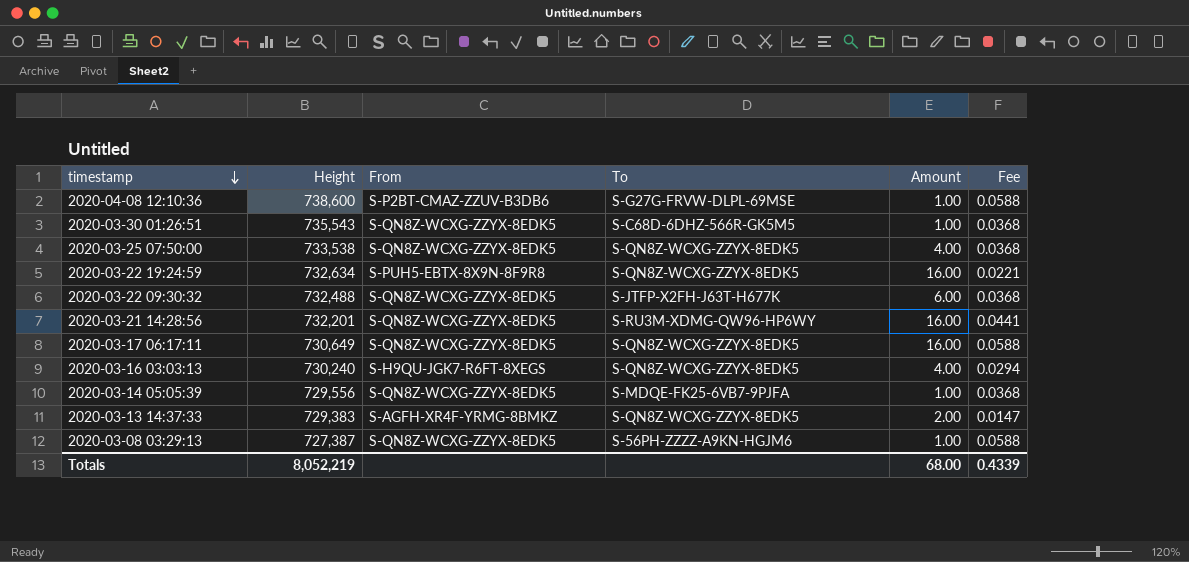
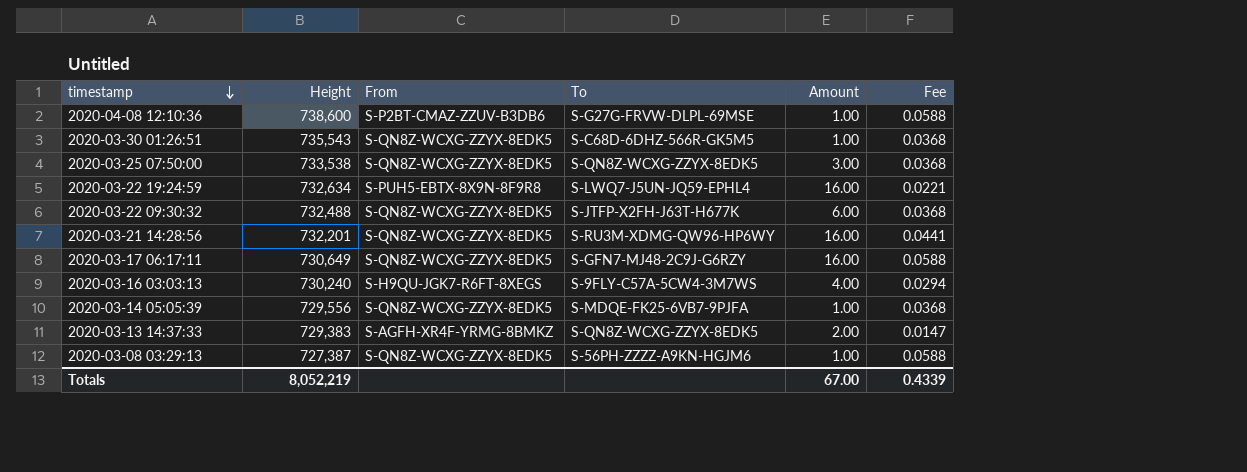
2020-03-25 07:50:00 | Amount: 4.00 -> 3.00
2020-03-22 19:24:59 | To: S-QN8Z-WCXG-ZZYX-8EDK5 -> S-LWQ7-J5UN-JQ59-EPHL4
2020-03-17 06:17:11 | To: S-QN8Z-WCXG-ZZYX-8EDK5 -> S-GFN7-MJ48-2C9J-G6RZY
2020-03-16 03:03:13 | To: S-QN8Z-WCXG-ZZYX-8EDK5 -> S-9FLY-C57A-5CW4-3M7WS
Totals | Amount: 68.00 -> 67.00

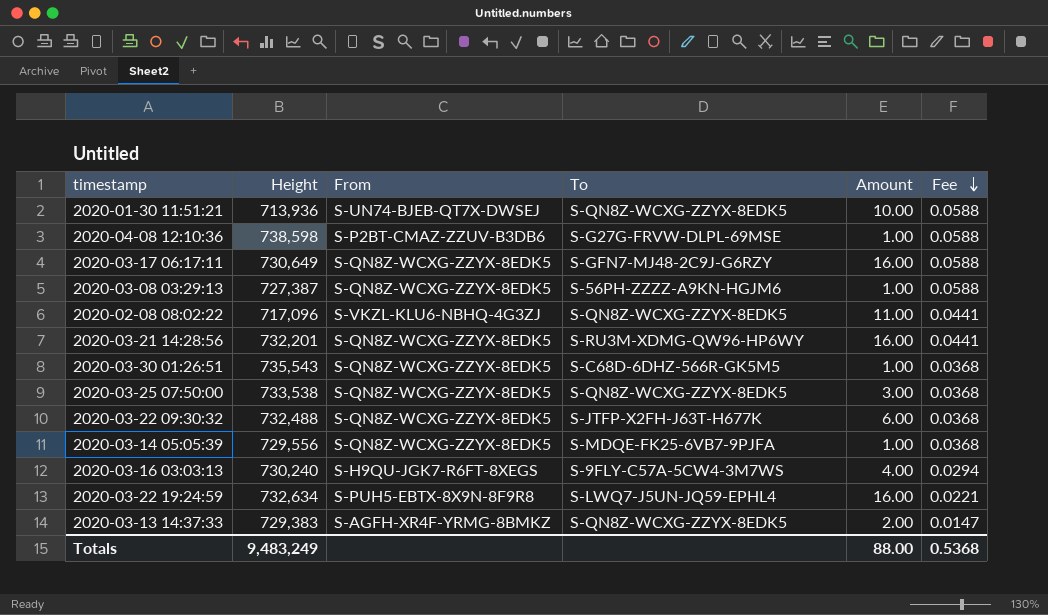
row order: timestamp descending -> Fee descending
row 2020-01-30 11:51:21: none -> 713,936 | S-UN74-BJEB-QT7X-DWSEJ | S-QN8Z-WCXG-ZZYX-8EDK5 | 10.00 | 0.0588
2020-04-08 12:10:36 | Height: 738,600 -> 738,598
row 2020-02-08 08:02:22: none -> 717,096 | S-VKZL-KLU6-NBHQ-4G3ZJ | S-QN8Z-WCXG-ZZYX-8EDK5 | 11.00 | 0.0441
Totals | Height: 8,052,219 -> 9,483,249
Totals | Amount: 67.00 -> 88.00
Totals | Fee: 0.4339 -> 0.5368

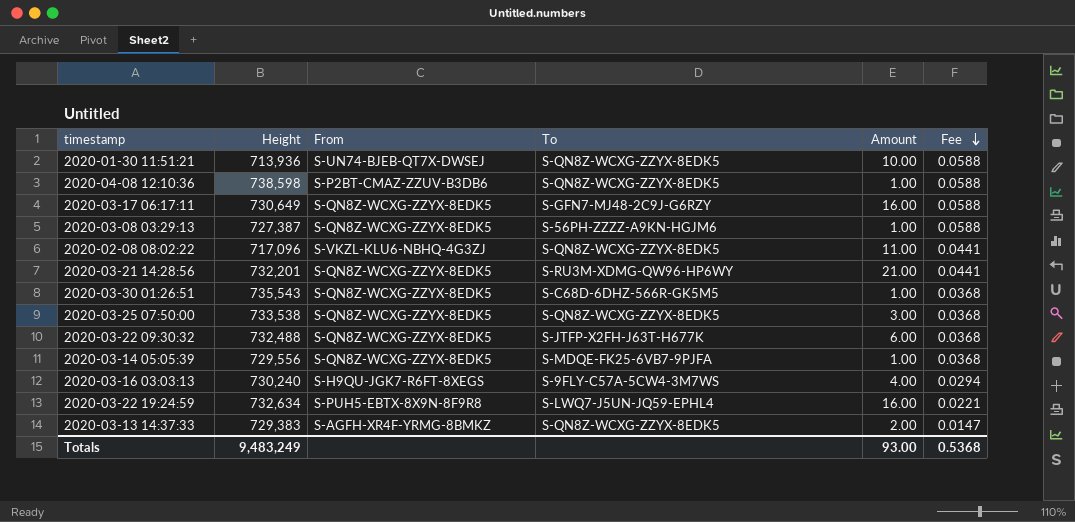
2020-04-08 12:10:36 | To: S-G27G-FRVW-DLPL-69MSE -> S-QN8Z-WCXG-ZZYX-8EDK5
2020-03-21 14:28:56 | Amount: 16.00 -> 21.00
Totals | Amount: 88.00 -> 93.00

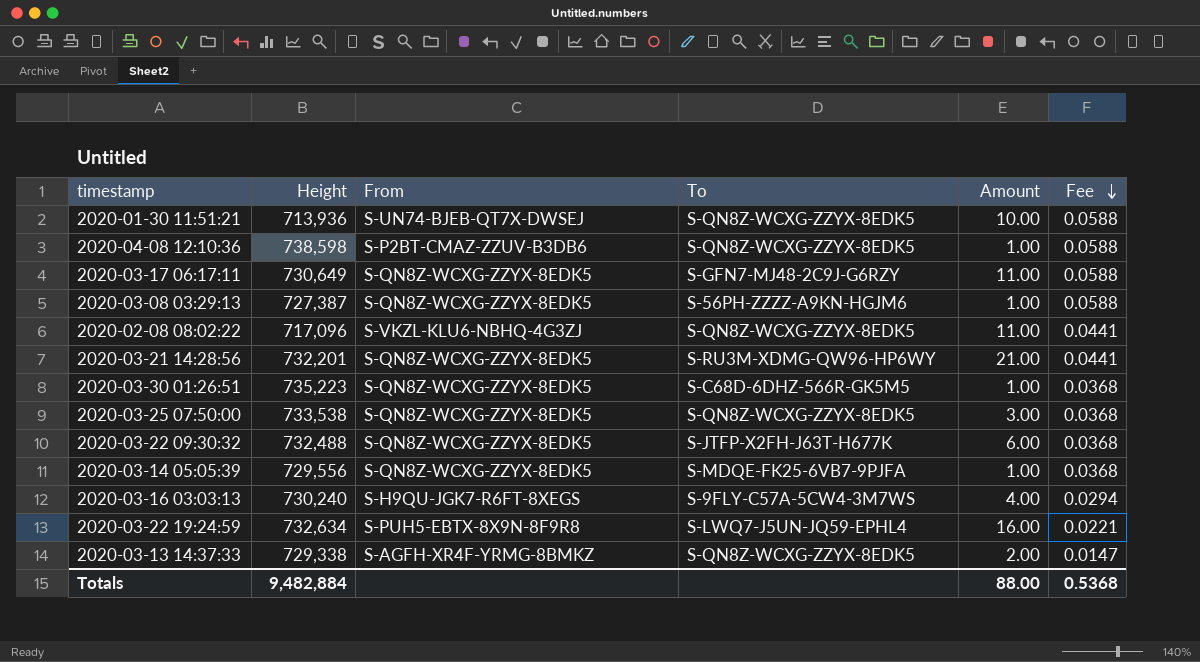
2020-03-17 06:17:11 | Amount: 16.00 -> 11.00
2020-03-30 01:26:51 | Height: 735,543 -> 735,223
2020-03-13 14:37:33 | Height: 729,383 -> 729,338
Totals | Height: 9,483,249 -> 9,482,884
Totals | Amount: 93.00 -> 88.00

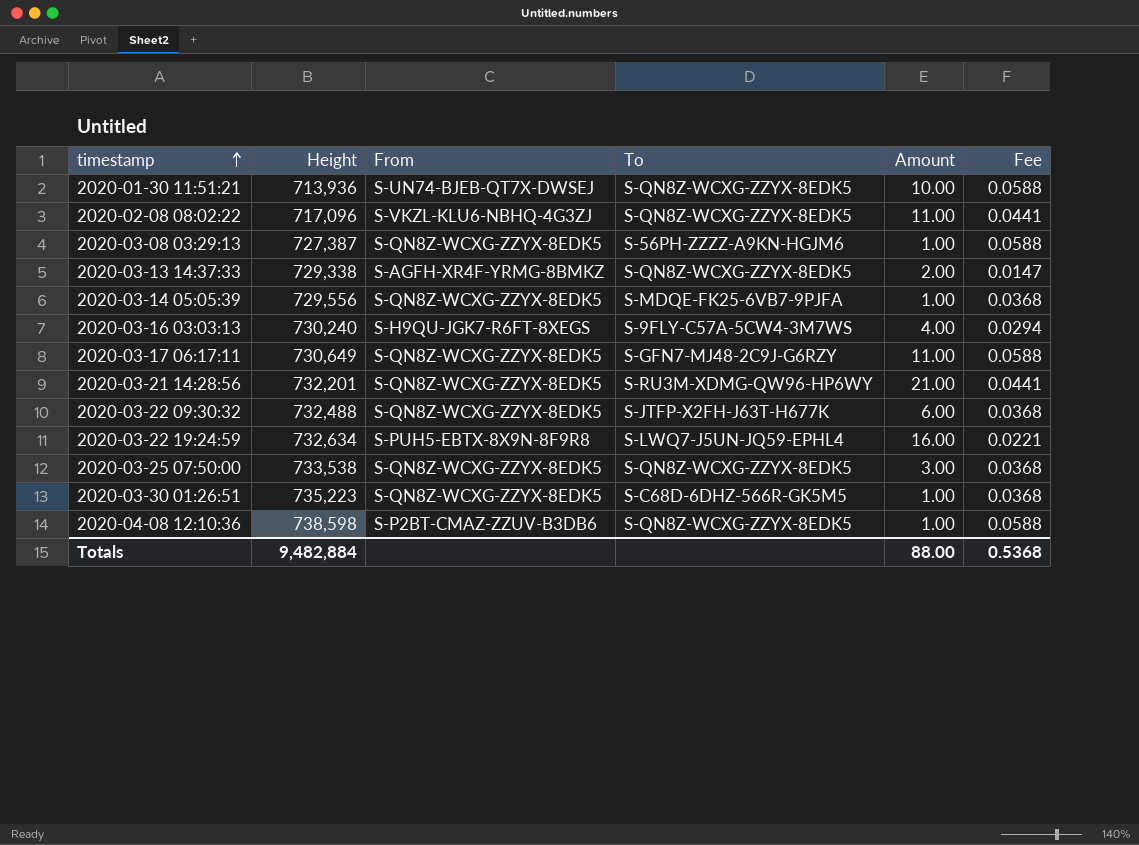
row order: Fee descending -> timestamp ascending

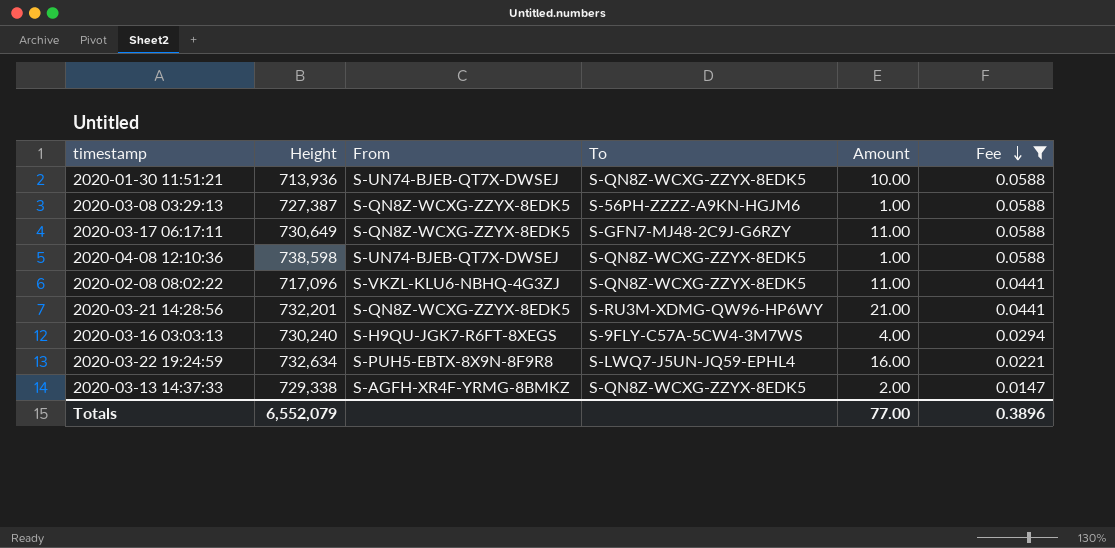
filter: none -> Fee != 0.0368
row order: timestamp ascending -> Fee descending
2020-04-08 12:10:36 | From: S-P2BT-CMAZ-ZZUV-B3DB6 -> S-UN74-BJEB-QT7X-DWSEJ
Totals | Height: 9,482,884 -> 6,552,079
Totals | Amount: 88.00 -> 77.00
Totals | Fee: 0.5368 -> 0.3896

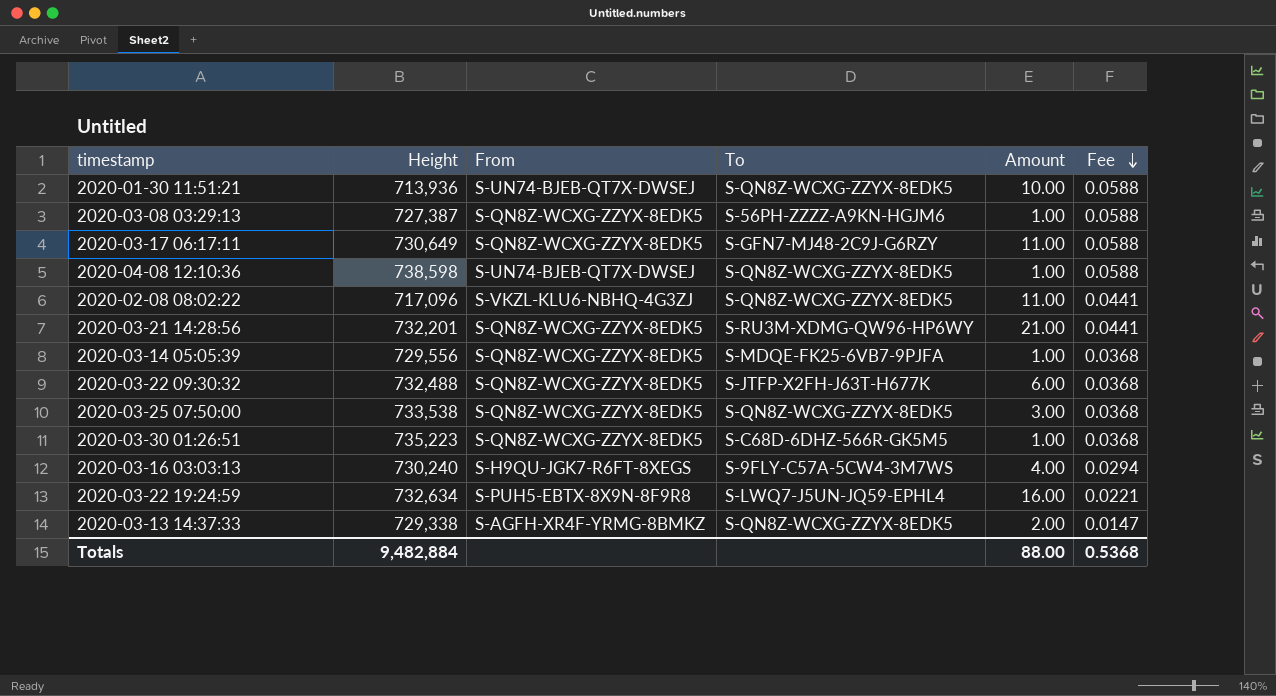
filter: Fee != 0.0368 -> none
Totals | Height: 6,552,079 -> 9,482,884
Totals | Amount: 77.00 -> 88.00
Totals | Fee: 0.3896 -> 0.5368

